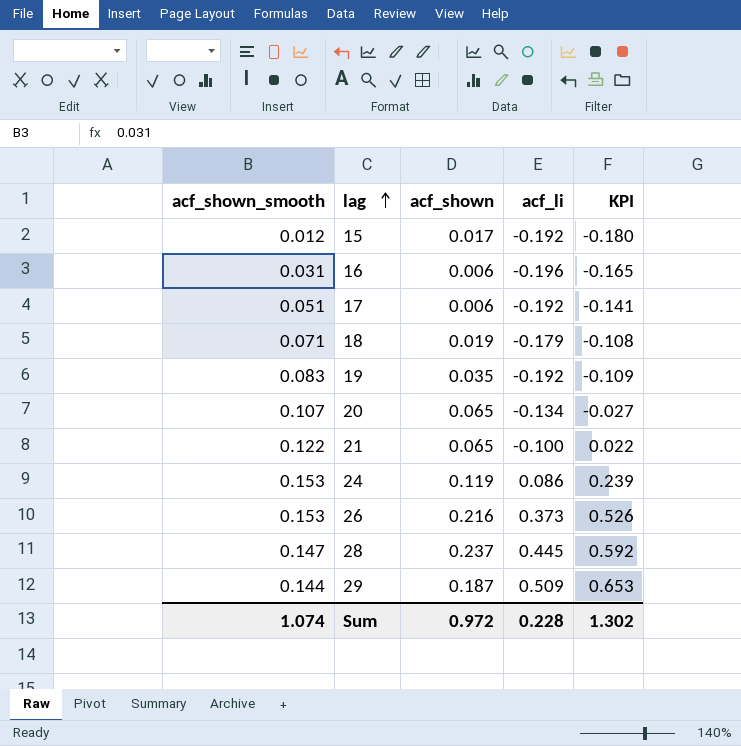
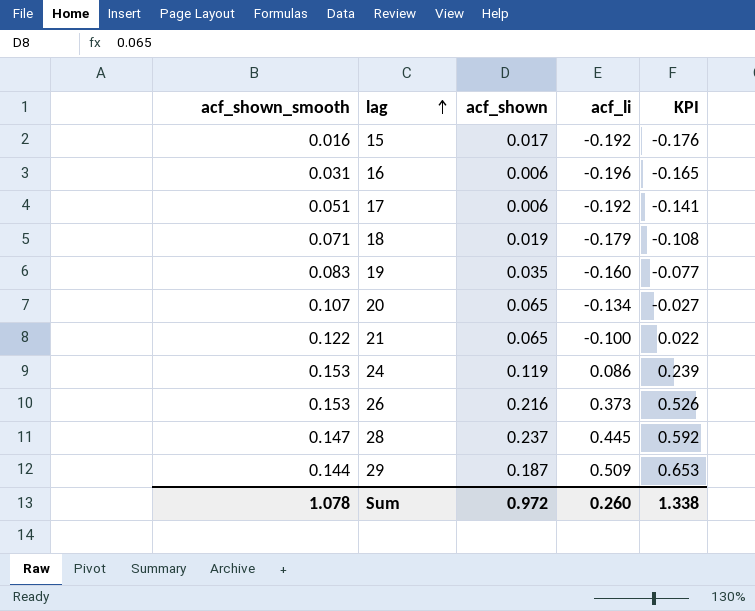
15 | acf_shown_smooth: 0.012 -> 0.016
15 | KPI: -0.180 -> -0.176
19 | acf_li: -0.192 -> -0.160
19 | KPI: -0.109 -> -0.077
Sum | acf_shown_smooth: 1.074 -> 1.078
Sum | acf_li: 0.228 -> 0.260
Sum | KPI: 1.302 -> 1.338

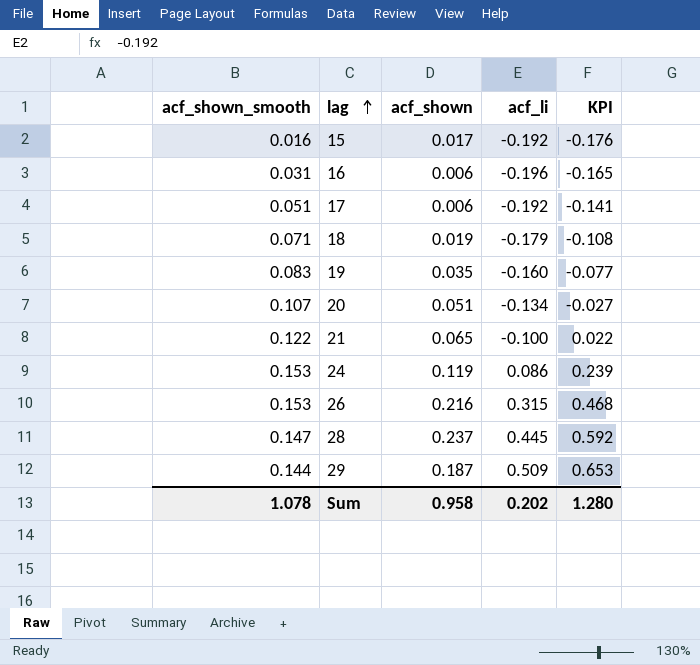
20 | acf_shown: 0.065 -> 0.051
26 | acf_li: 0.373 -> 0.315
26 | KPI: 0.526 -> 0.468
Sum | acf_shown: 0.972 -> 0.958
Sum | acf_li: 0.260 -> 0.202
Sum | KPI: 1.338 -> 1.280

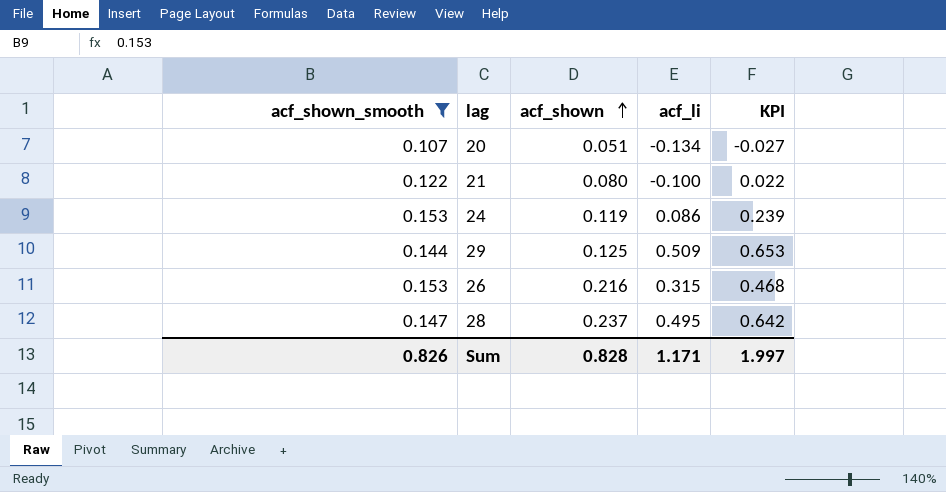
filter: none -> acf_shown_smooth >= 0.107
row order: lag ascending -> acf_shown ascending
21 | acf_shown: 0.065 -> 0.080
29 | acf_shown: 0.187 -> 0.125
28 | acf_li: 0.445 -> 0.495
28 | KPI: 0.592 -> 0.642
Sum | acf_shown_smooth: 1.078 -> 0.826
Sum | acf_shown: 0.958 -> 0.828
Sum | acf_li: 0.202 -> 1.171
Sum | KPI: 1.280 -> 1.997

